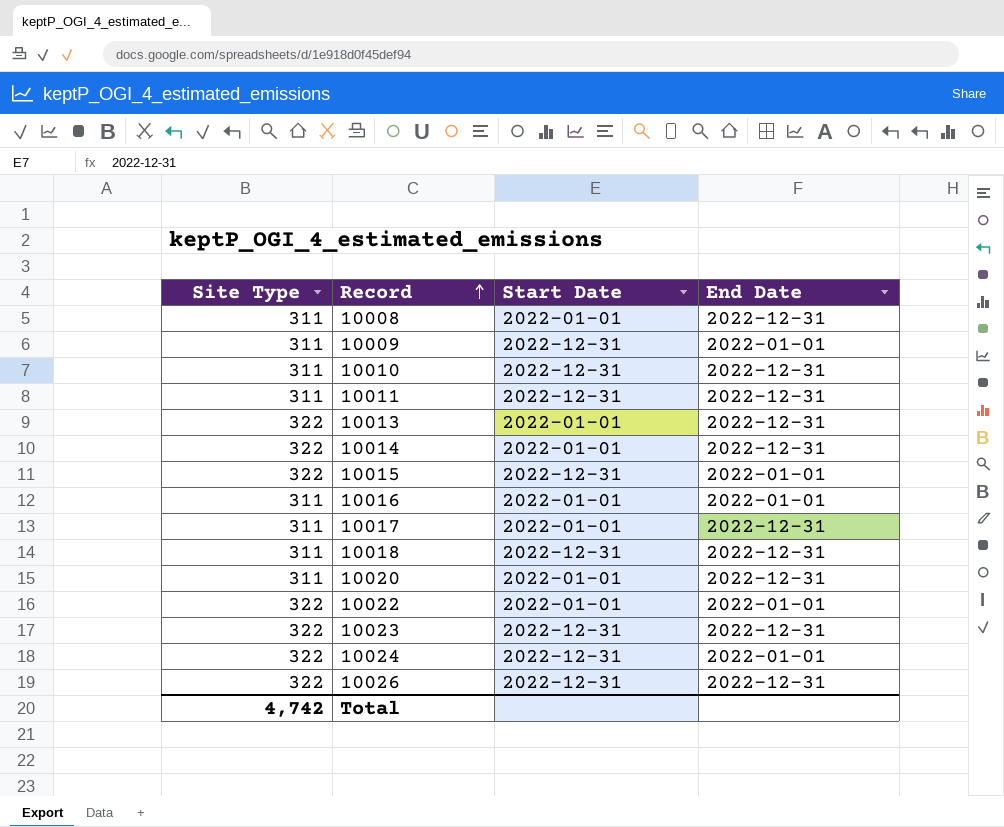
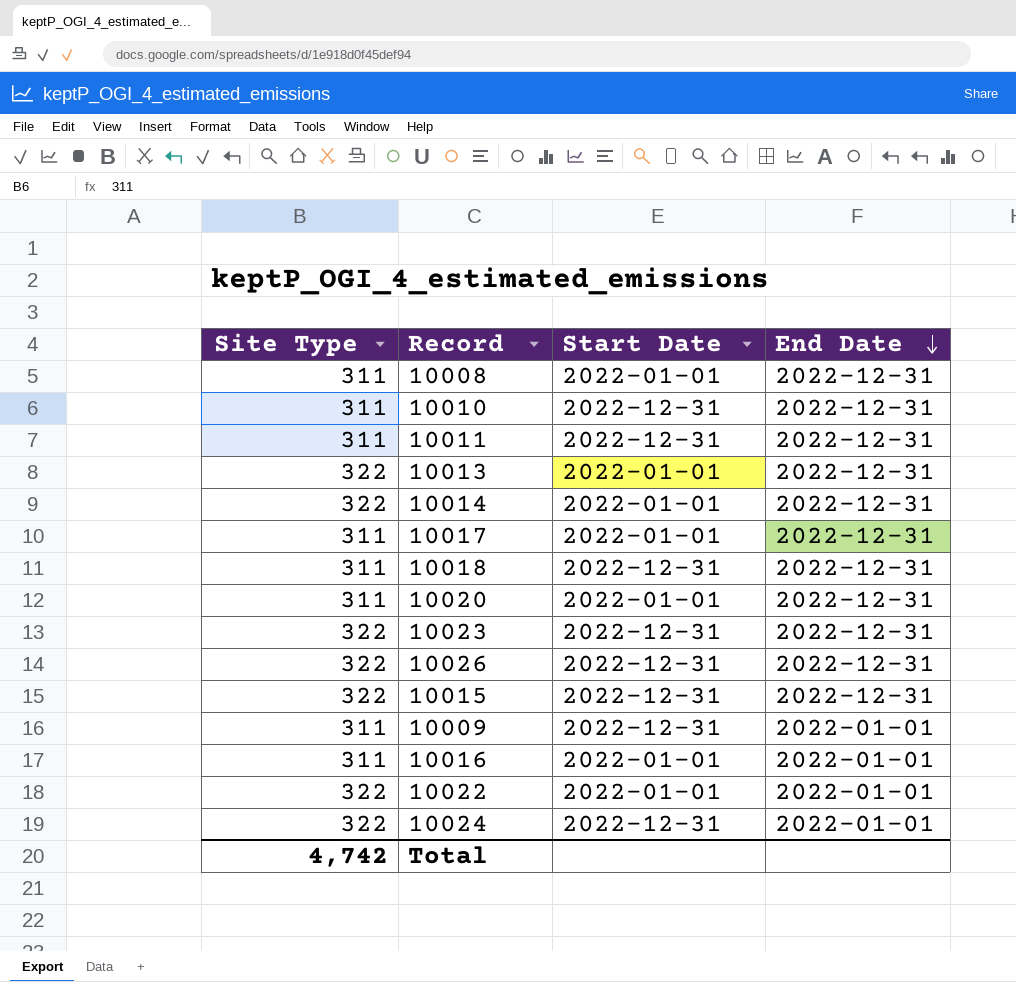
row order: Record ascending -> End Date descending
10015 | End Date: 2022-01-01 -> 2022-12-31

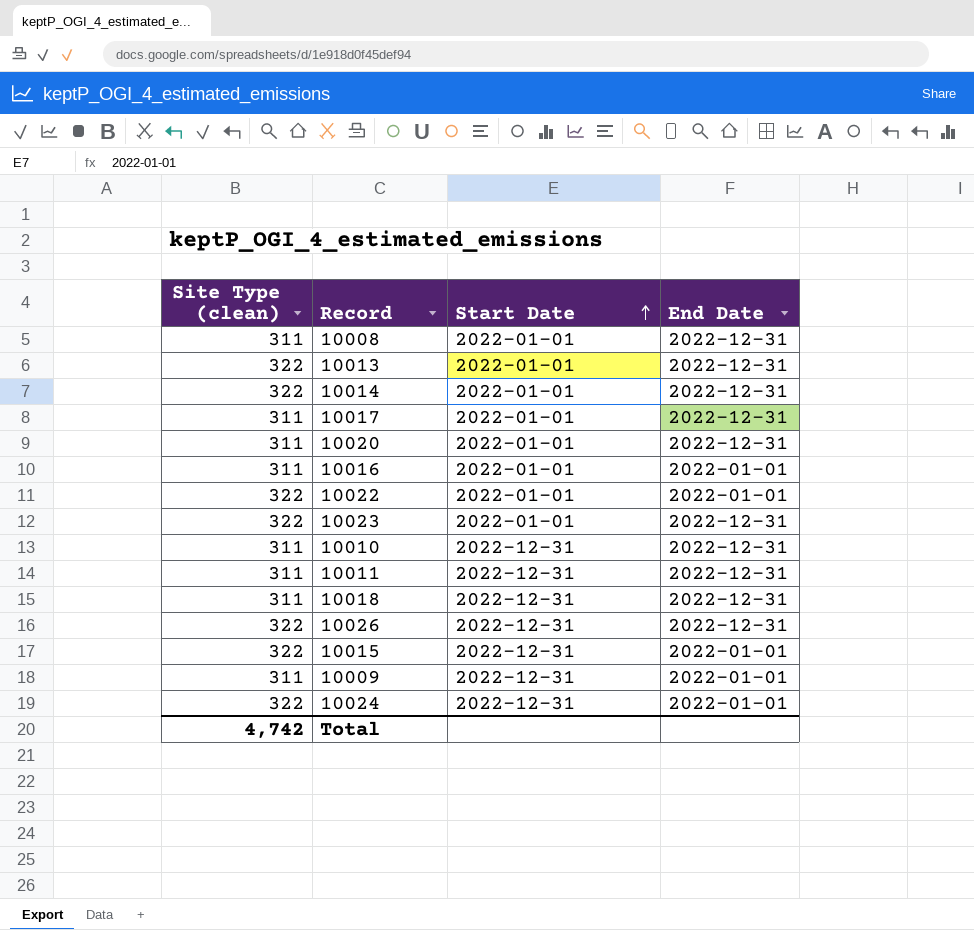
row order: End Date descending -> Start Date ascending
column name: Site Type -> Site Type (clean)
10023 | Start Date: 2022-12-31 -> 2022-01-01
10015 | End Date: 2022-12-31 -> 2022-01-01

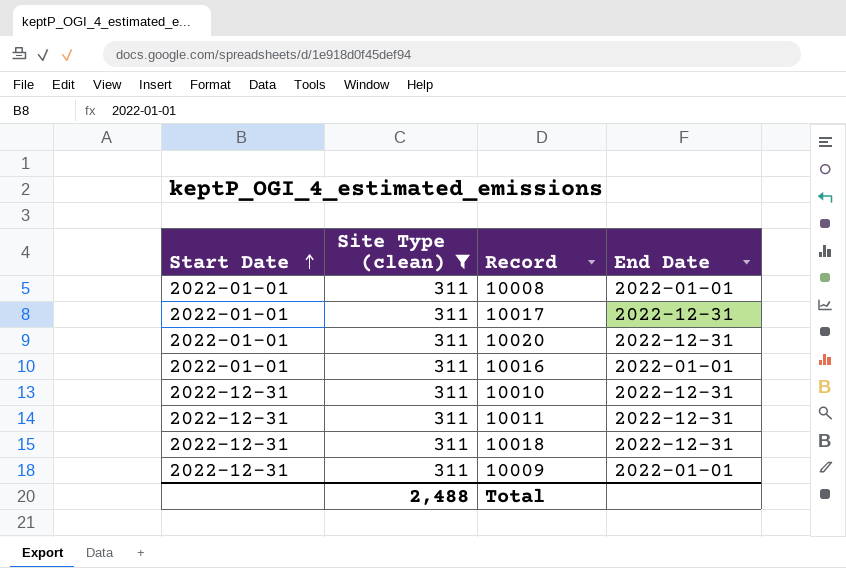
filter: none -> Site Type (clean) = 311
column Start Date | position: 3 -> 1
10008 | End Date: 2022-12-31 -> 2022-01-01
Total | Site Type (clean): 4,742 -> 2,488

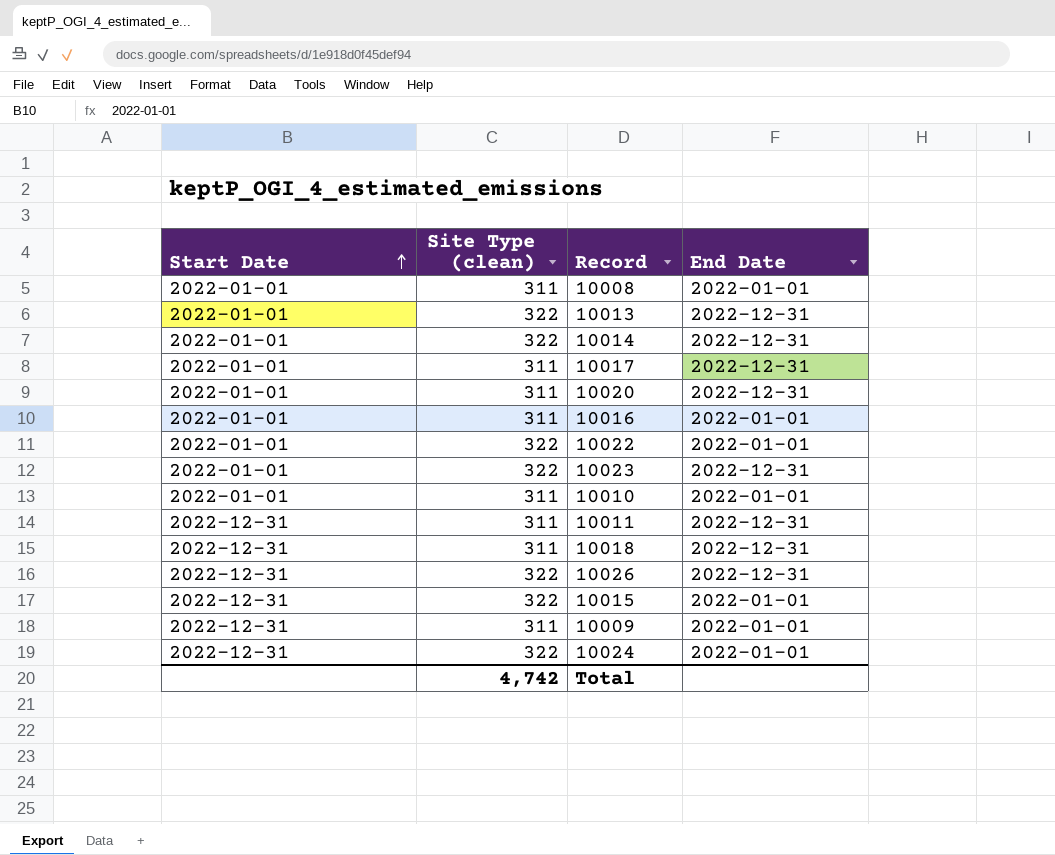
filter: Site Type (clean) = 311 -> none
10010 | Start Date: 2022-12-31 -> 2022-01-01
10010 | End Date: 2022-12-31 -> 2022-01-01
Total | Site Type (clean): 2,488 -> 4,742

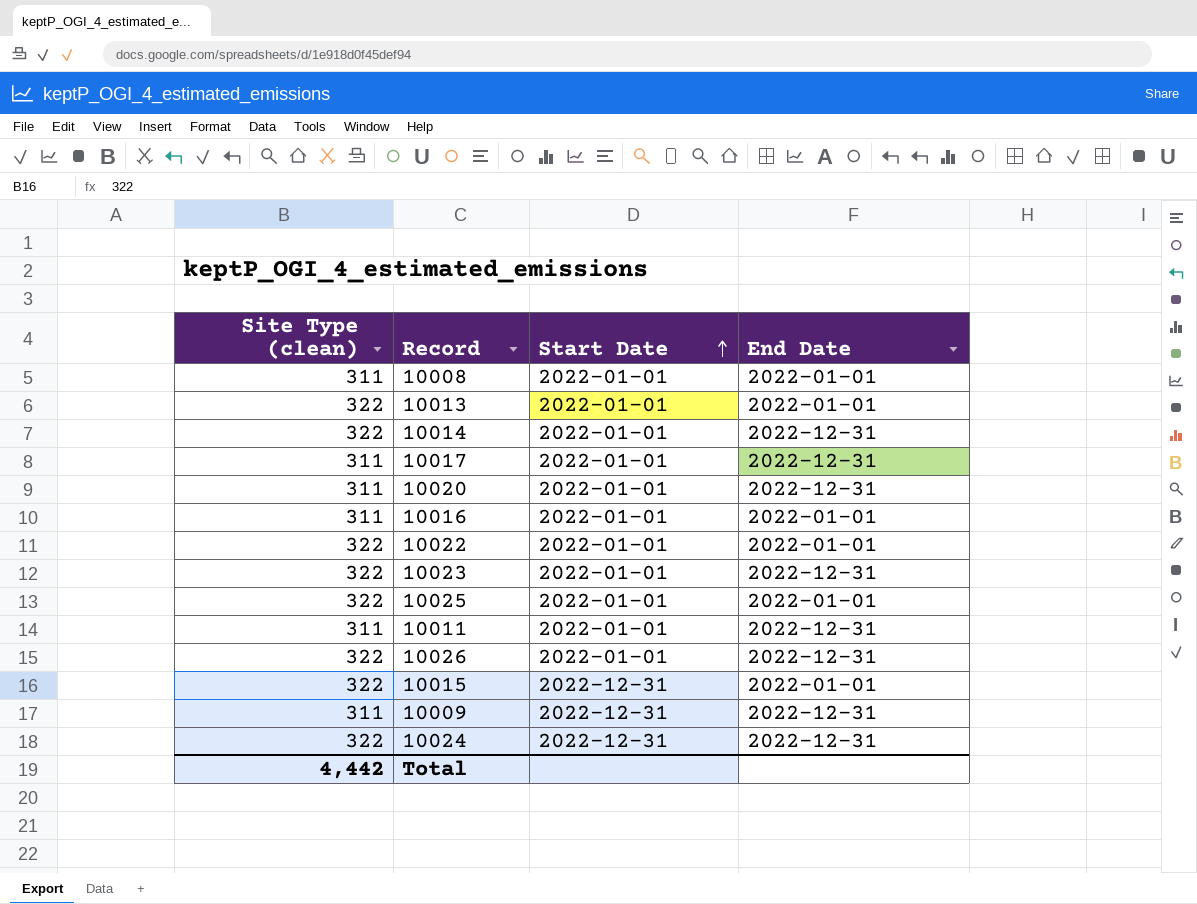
column Start Date | position: 1 -> 3
row 10010: 2022-01-01 | 311 | 2022-01-01 -> none
row 10018: 2022-12-31 | 311 | 2022-12-31 -> none
10013 | End Date: 2022-12-31 -> 2022-01-01
row 10025: none -> 322 | 2022-01-01 | 2022-01-01
10011 | Start Date: 2022-12-31 -> 2022-01-01
10026 | Start Date: 2022-12-31 -> 2022-01-01
10009 | End Date: 2022-01-01 -> 2022-12-31
10024 | End Date: 2022-01-01 -> 2022-12-31
Total | Site Type (clean): 4,742 -> 4,442

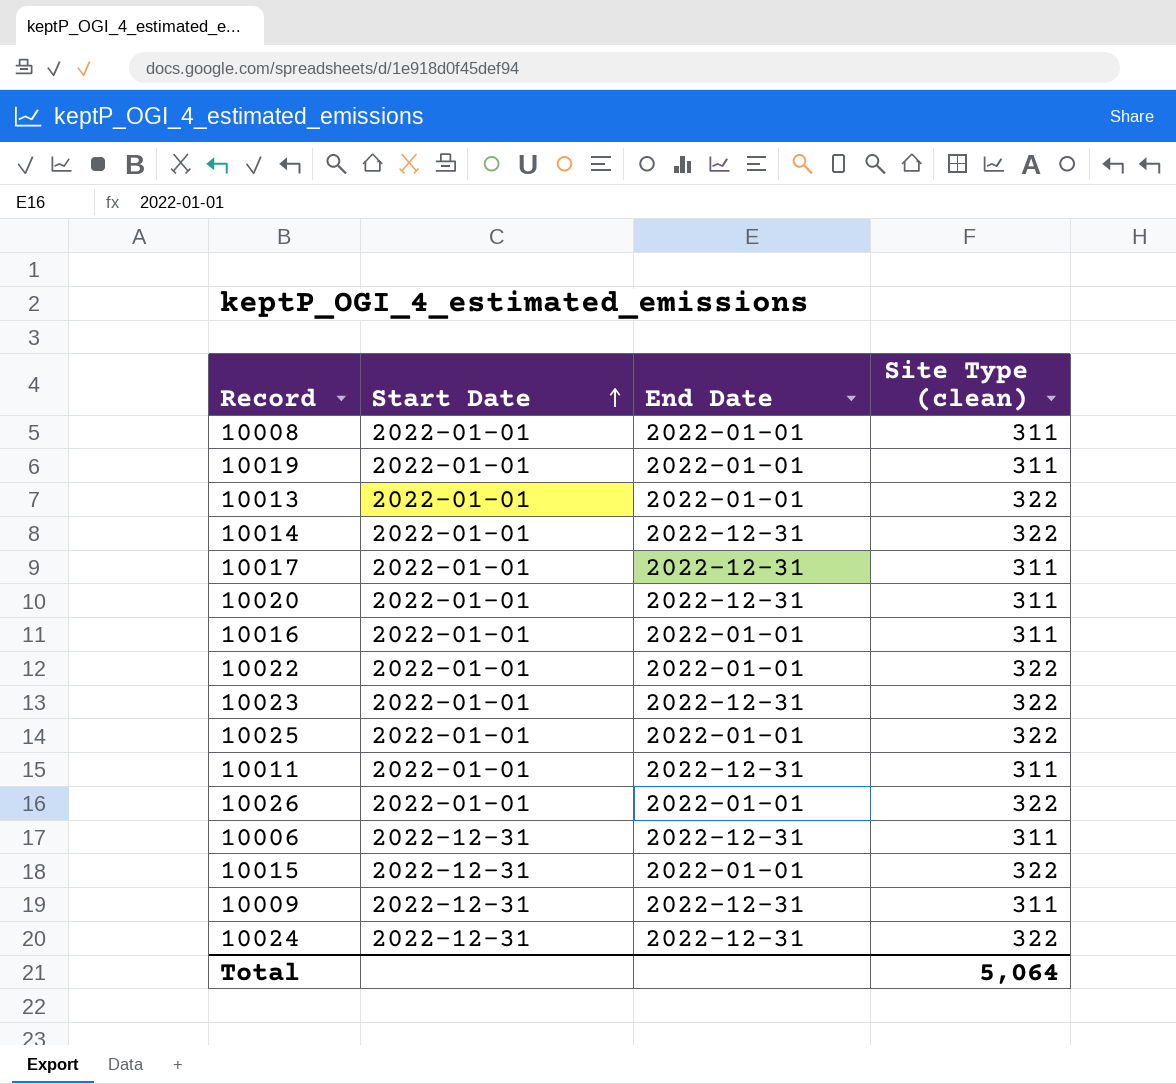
column Site Type (clean) | position: 1 -> 4
row 10019: none -> 2022-01-01 | 2022-01-01 | 311
10026 | End Date: 2022-12-31 -> 2022-01-01
row 10006: none -> 2022-12-31 | 2022-12-31 | 311
Total | Site Type (clean): 4,442 -> 5,064

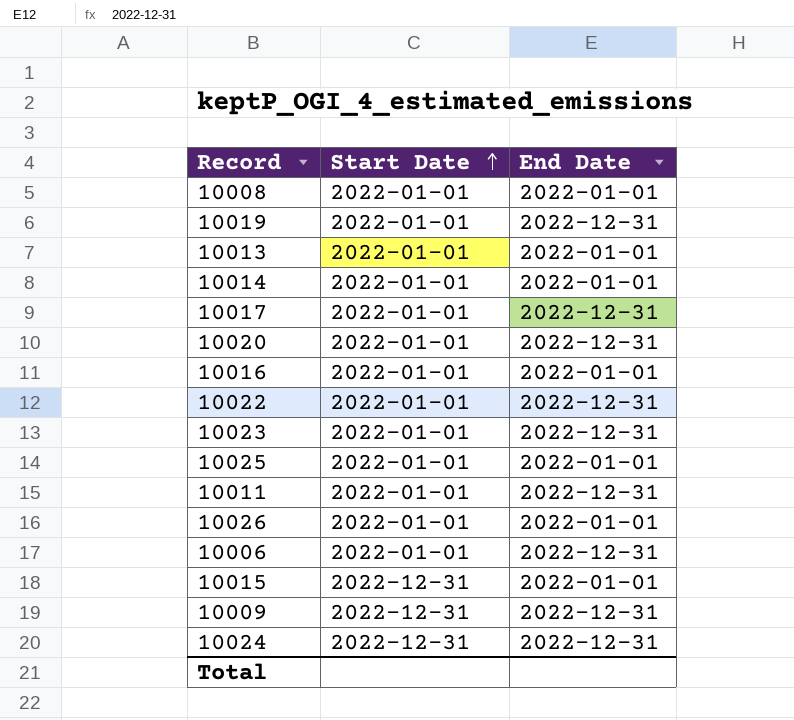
column Site Type (clean) | position: 4 -> none
10019 | End Date: 2022-01-01 -> 2022-12-31
10014 | End Date: 2022-12-31 -> 2022-01-01
10022 | End Date: 2022-01-01 -> 2022-12-31
10006 | Start Date: 2022-12-31 -> 2022-01-01

